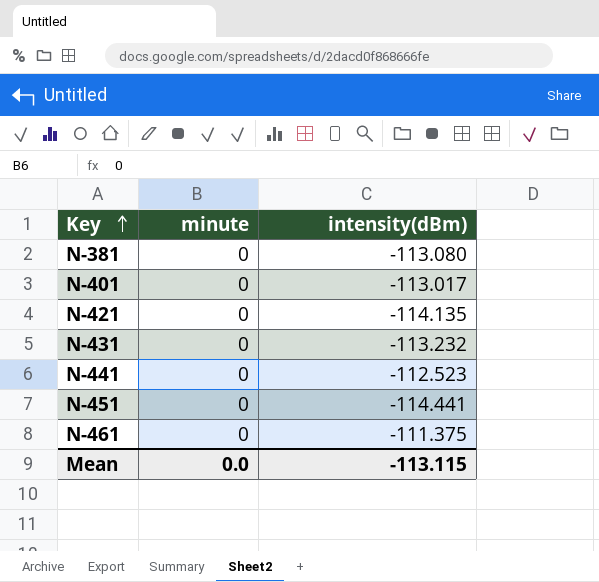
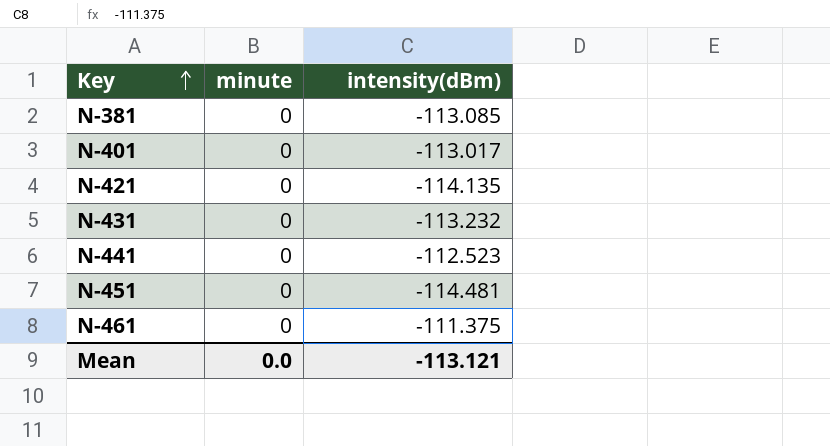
N-381 | intensity(dBm): -113.080 -> -113.085
N-451 | intensity(dBm): -114.441 -> -114.481
Mean | intensity(dBm): -113.115 -> -113.121

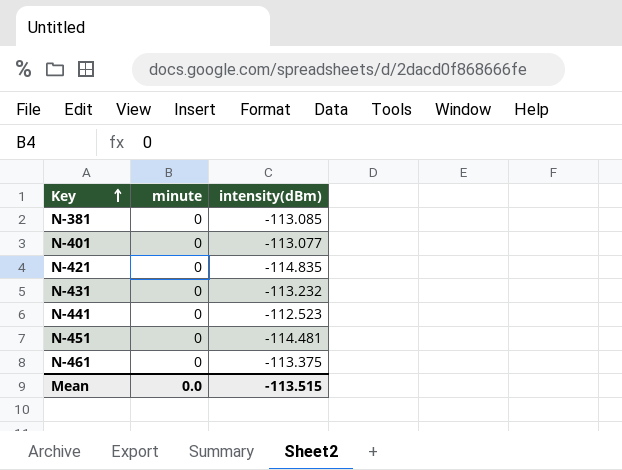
N-401 | intensity(dBm): -113.017 -> -113.077
N-421 | intensity(dBm): -114.135 -> -114.835
N-461 | intensity(dBm): -111.375 -> -113.375
Mean | intensity(dBm): -113.121 -> -113.515

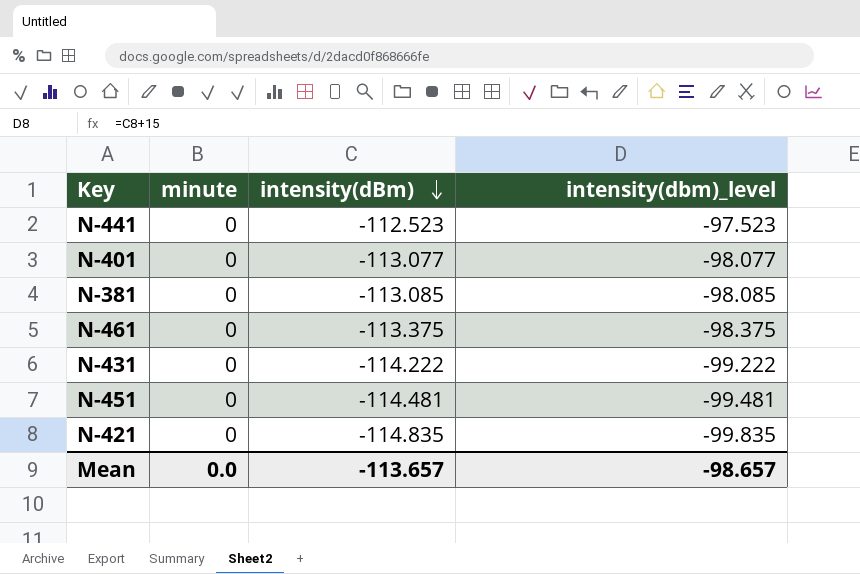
row order: Key ascending -> intensity(dBm) descending
column intensity(dbm)_level | formula: none -> [intensity(dBm)] + 15
N-431 | intensity(dBm): -113.232 -> -114.222
Mean | intensity(dBm): -113.515 -> -113.657

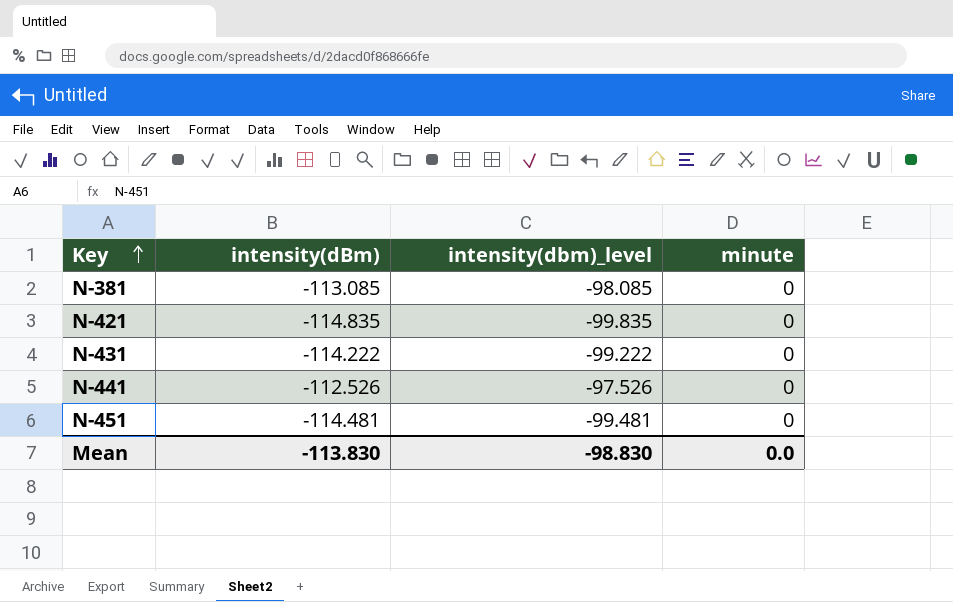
row order: intensity(dBm) descending -> Key ascending
column minute | position: 2 -> 4
row N-401: 0 | -113.077 | -98.077 -> none
row N-461: 0 | -113.375 | -98.375 -> none
N-441 | intensity(dBm): -112.523 -> -112.526
N-441 | intensity(dbm)_level: -97.523 -> -97.526
Mean | intensity(dBm): -113.657 -> -113.830
Mean | intensity(dbm)_level: -98.657 -> -98.830

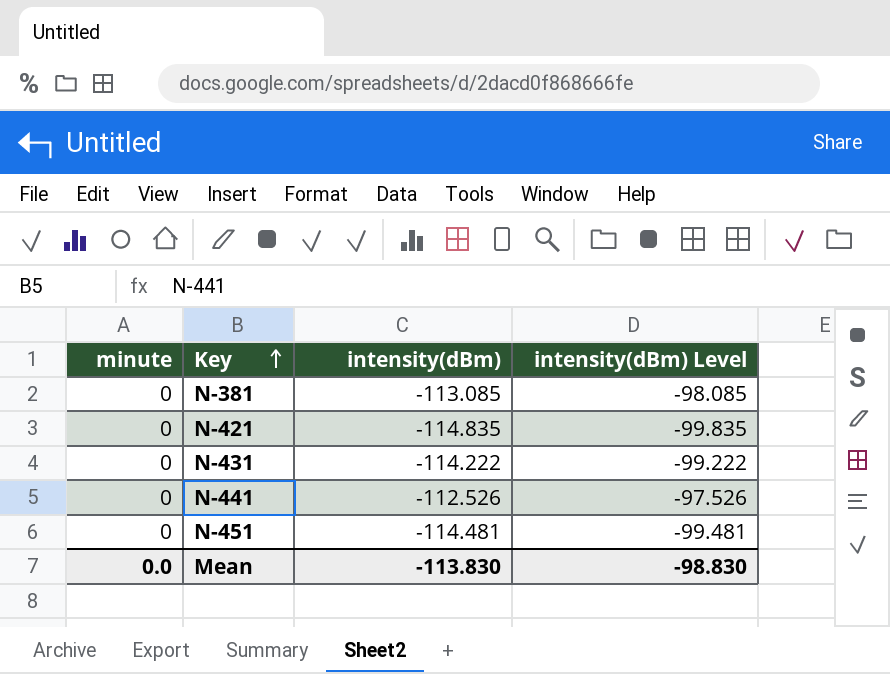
column minute | position: 4 -> 1
column name: intensity(dbm)_level -> intensity(dBm) Level

